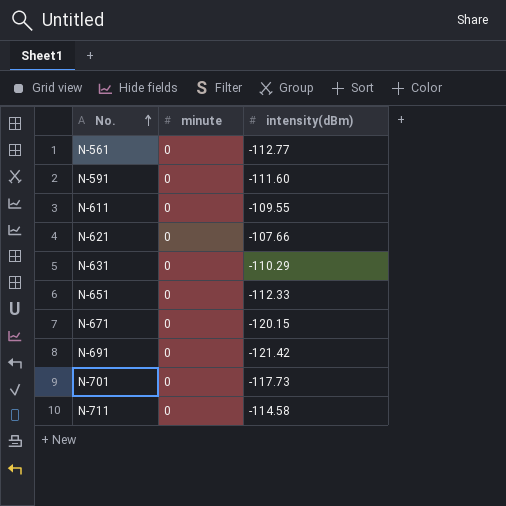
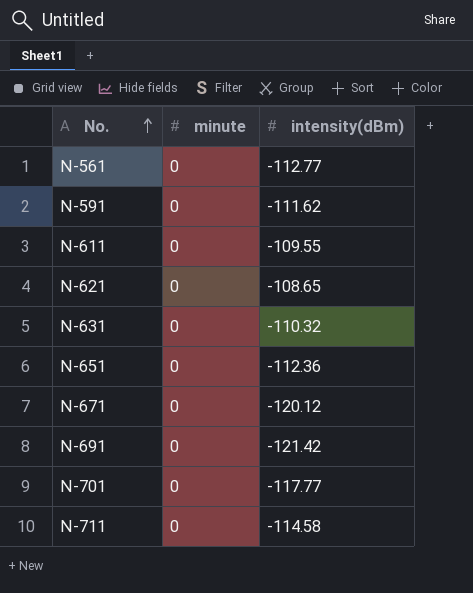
N-591 | intensity(dBm): -111.60 -> -111.62
N-621 | intensity(dBm): -107.66 -> -108.65
N-631 | intensity(dBm): -110.29 -> -110.32
N-651 | intensity(dBm): -112.33 -> -112.36
N-671 | intensity(dBm): -120.15 -> -120.12
N-701 | intensity(dBm): -117.73 -> -117.77

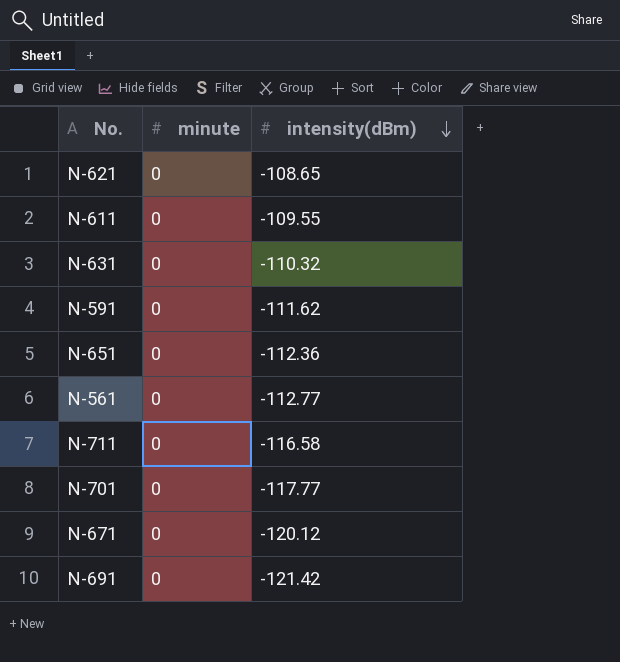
row order: No. ascending -> intensity(dBm) descending
N-711 | intensity(dBm): -114.58 -> -116.58

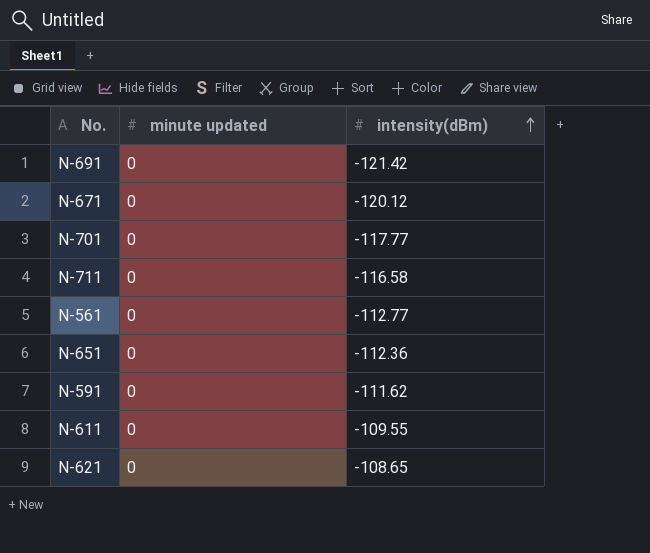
row order: intensity(dBm) descending -> intensity(dBm) ascending
column name: minute -> minute updated
row N-631: 0 | -110.32 -> none

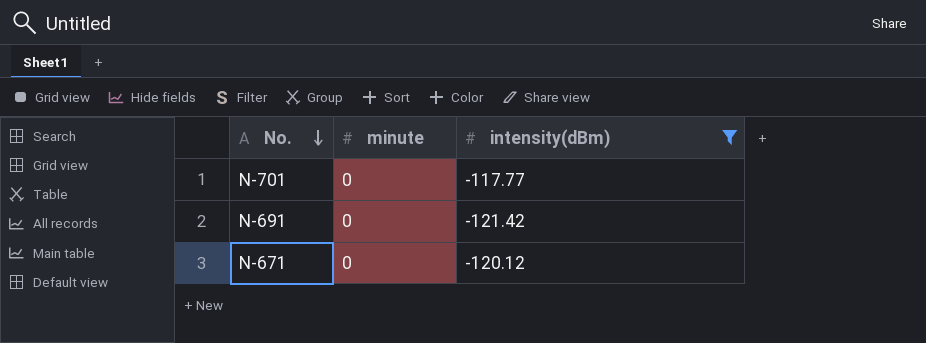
filter: none -> intensity(dBm) <= -117.77
row order: intensity(dBm) ascending -> No. descending
column name: minute updated -> minute

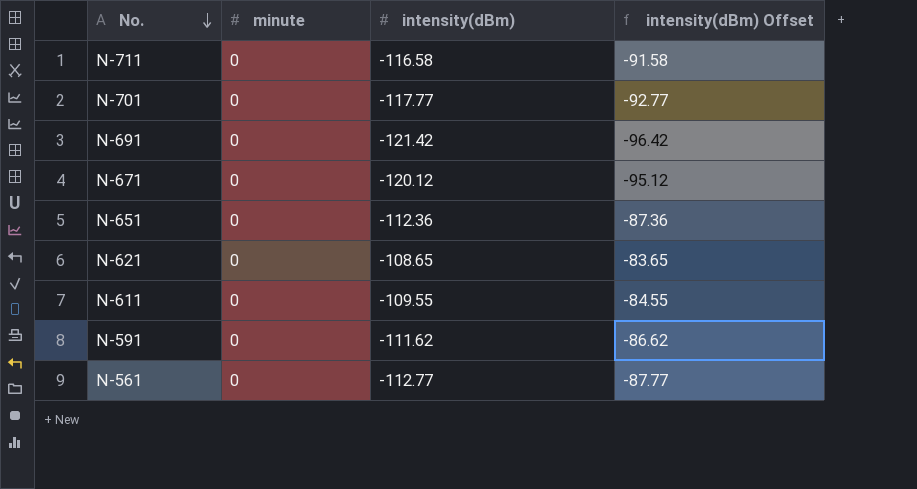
filter: intensity(dBm) <= -117.77 -> none
column intensity(dBm) Offset | formula: none -> [intensity(dBm)] + 25

